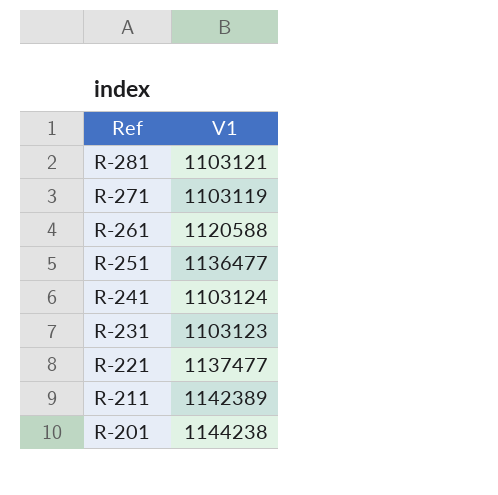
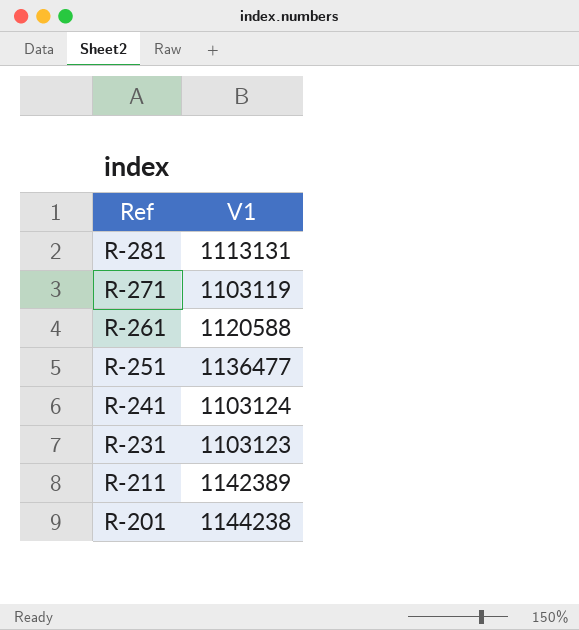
row R-221: 1137477 -> none
R-281 | V1: 1103121 -> 1113131

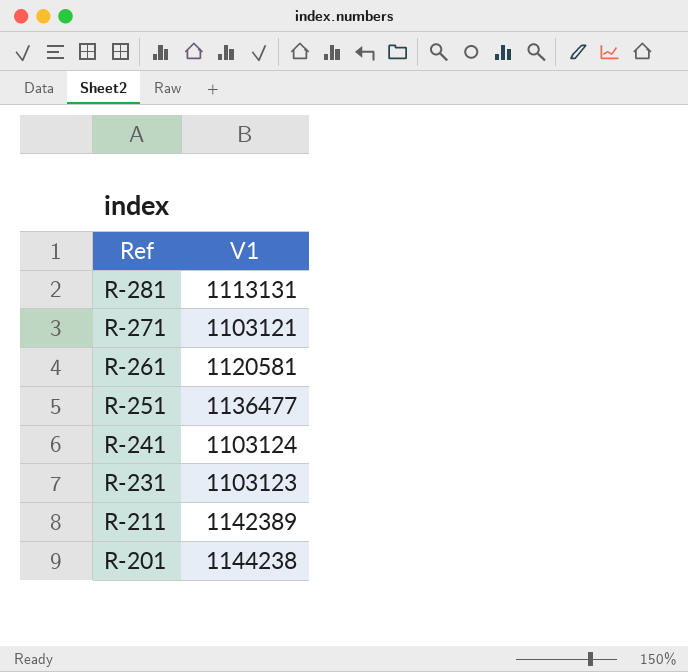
R-271 | V1: 1103119 -> 1103121
R-261 | V1: 1120588 -> 1120581

